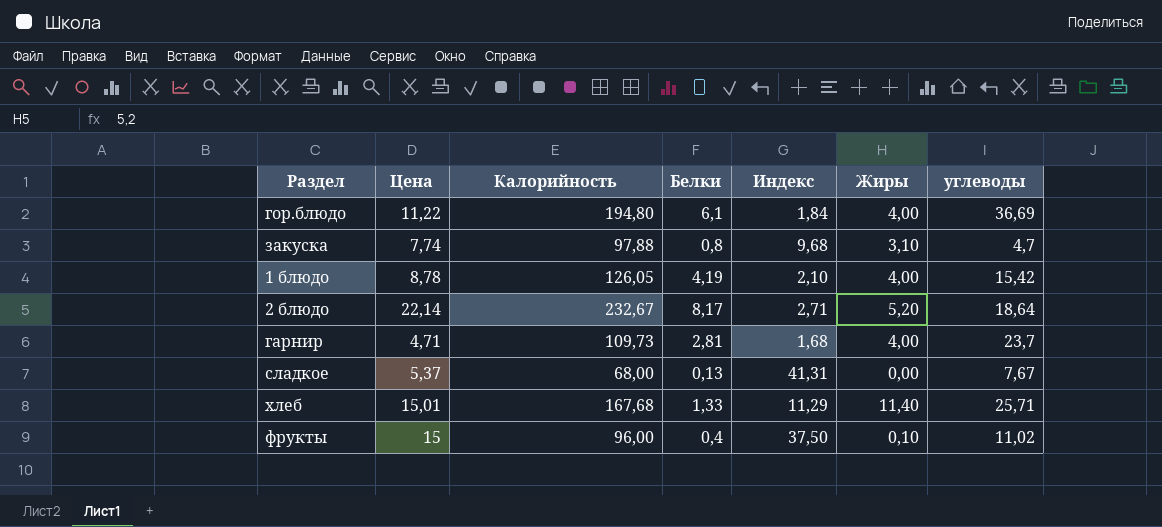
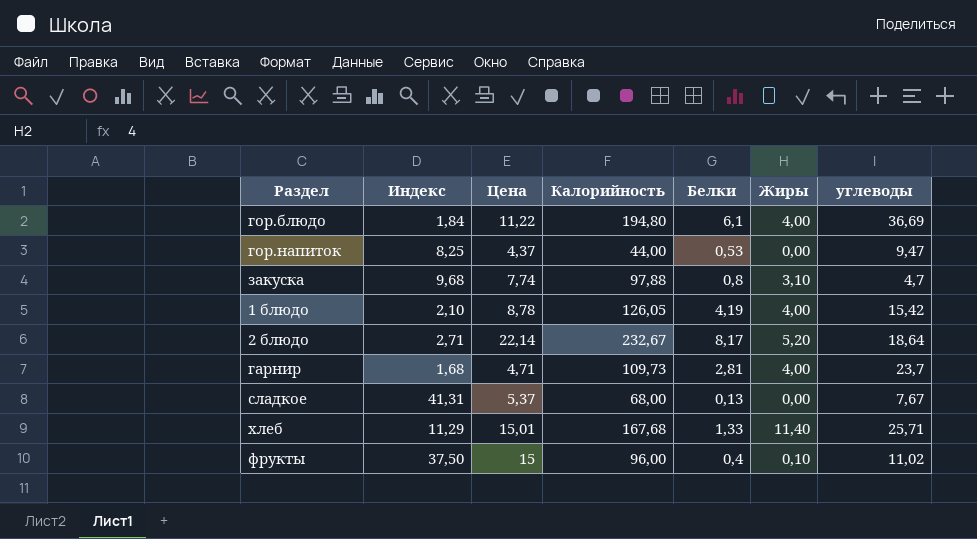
column Индекс | position: 5 -> 2
row гор.напиток: none -> 8,25 | 4,37 | 44,00 | 0,53 | 0,00 | 9,47

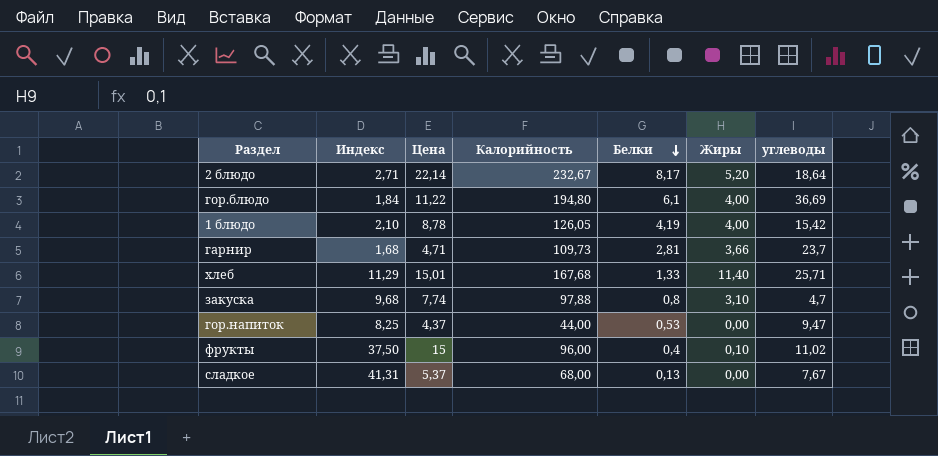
row order: none -> Белки descending
гарнир | Жиры: 4,00 -> 3,66

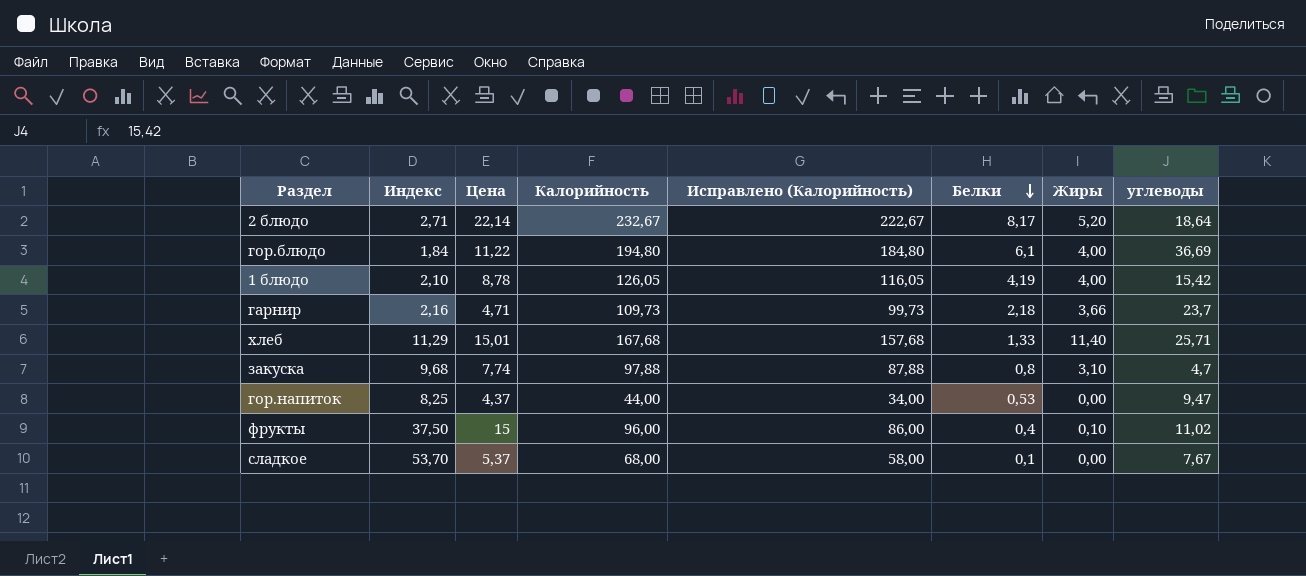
column Исправлено (Калорийность) | formula: none -> [Калорийность] - 10
гарнир | Индекс: 1,68 -> 2,16
гарнир | Белки: 2,81 -> 2,18
сладкое | Индекс: 41,31 -> 53,70
сладкое | Белки: 0,13 -> 0,1

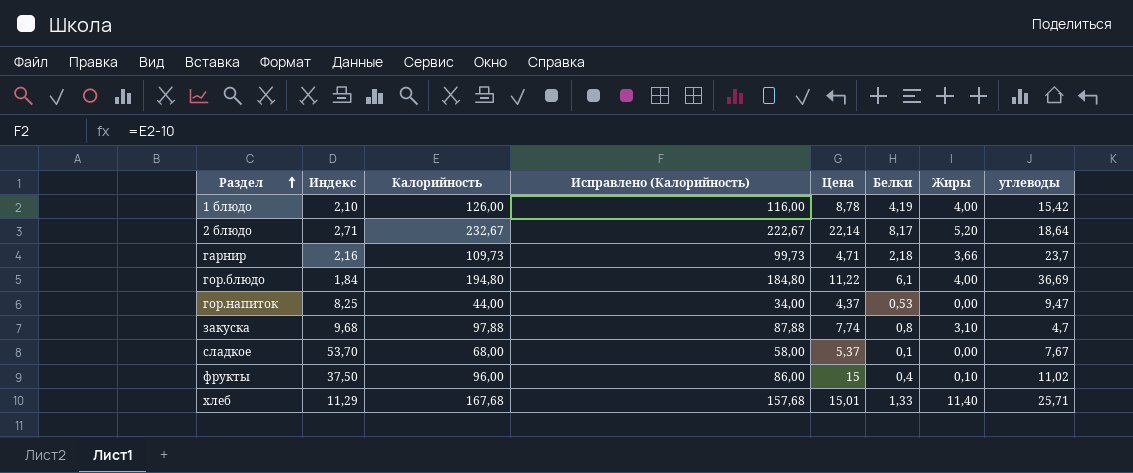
row order: Белки descending -> Раздел ascending
column Цена | position: 3 -> 5
1 блюдо | Калорийность: 126,05 -> 126,00
1 блюдо | Исправлено (Калорийность): 116,05 -> 116,00

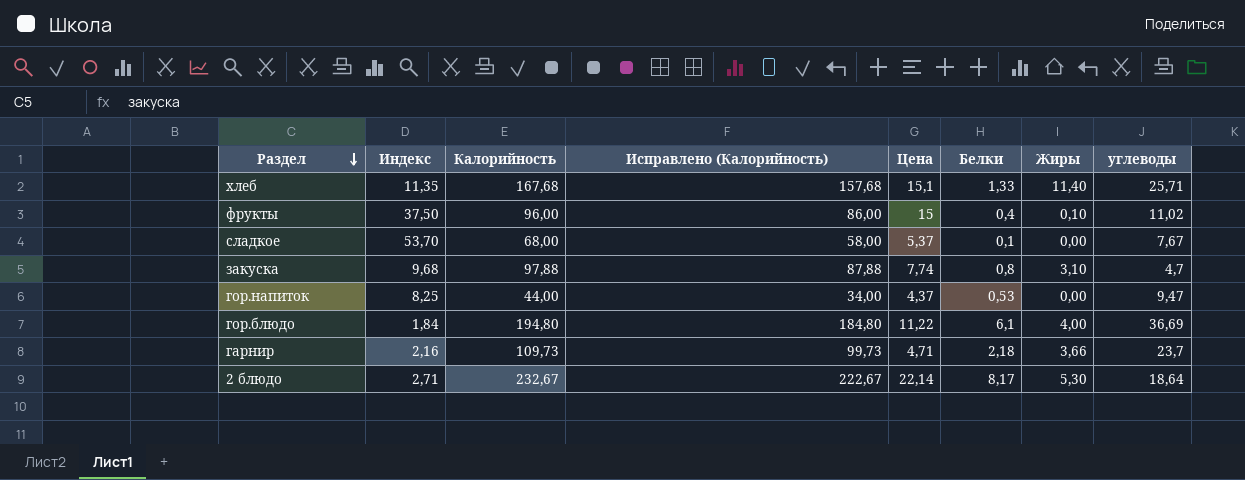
row order: Раздел ascending -> Раздел descending
row 1 блюдо: 2,10 | 126,00 | 116,00 | 8,78 | 4,19 | 4,00 | 15,42 -> none
хлеб | Индекс: 11,29 -> 11,35
хлеб | Цена: 15,01 -> 15,1
2 блюдо | Жиры: 5,20 -> 5,30

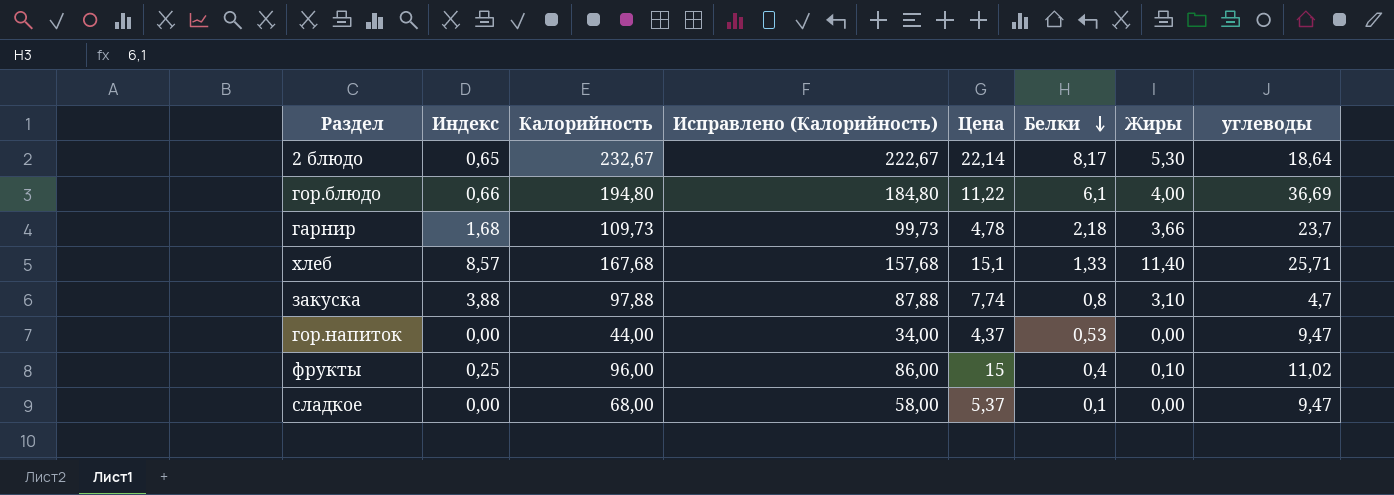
row order: Раздел descending -> Белки descending
column Индекс | formula: [Цена] / [Белки] -> [Жиры] / [Белки]
гарнир | Цена: 4,71 -> 4,78
сладкое | углеводы: 7,67 -> 9,47

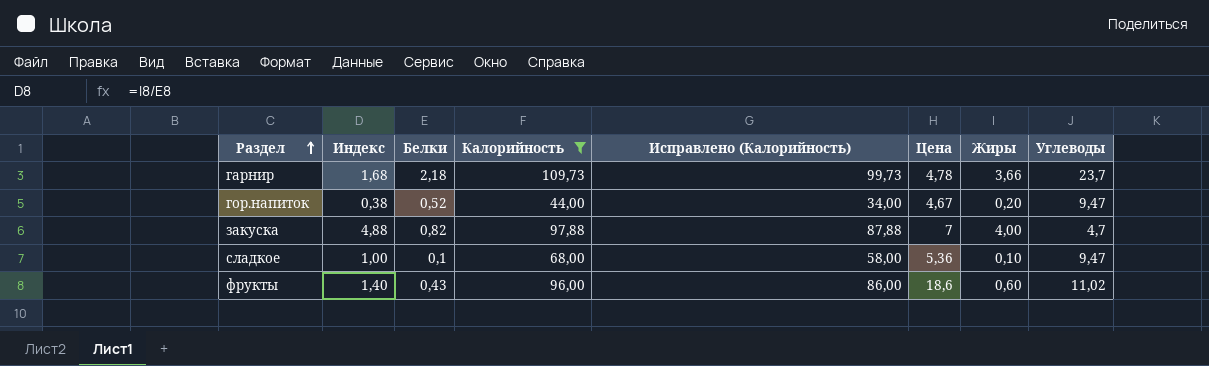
filter: none -> Калорийность <= 109,73
row order: Белки descending -> Раздел ascending
column Белки | position: 6 -> 3
column name: углеводы -> Углеводы
гор.напиток | Индекс: 0,00 -> 0,38
гор.напиток | Белки: 0,53 -> 0,52
гор.напиток | Цена: 4,37 -> 4,67
гор.напиток | Жиры: 0,00 -> 0,20
закуска | Индекс: 3,88 -> 4,88
закуска | Белки: 0,8 -> 0,82
закуска | Цена: 7,74 -> 7
закуска | Жиры: 3,10 -> 4,00
сладкое | Индекс: 0,00 -> 1,00
сладкое | Цена: 5,37 -> 5,36
сладкое | Жиры: 0,00 -> 0,10
фрукты | Индекс: 0,25 -> 1,40
фрукты | Белки: 0,4 -> 0,43
фрукты | Цена: 15 -> 18,6
фрукты | Жиры: 0,10 -> 0,60

